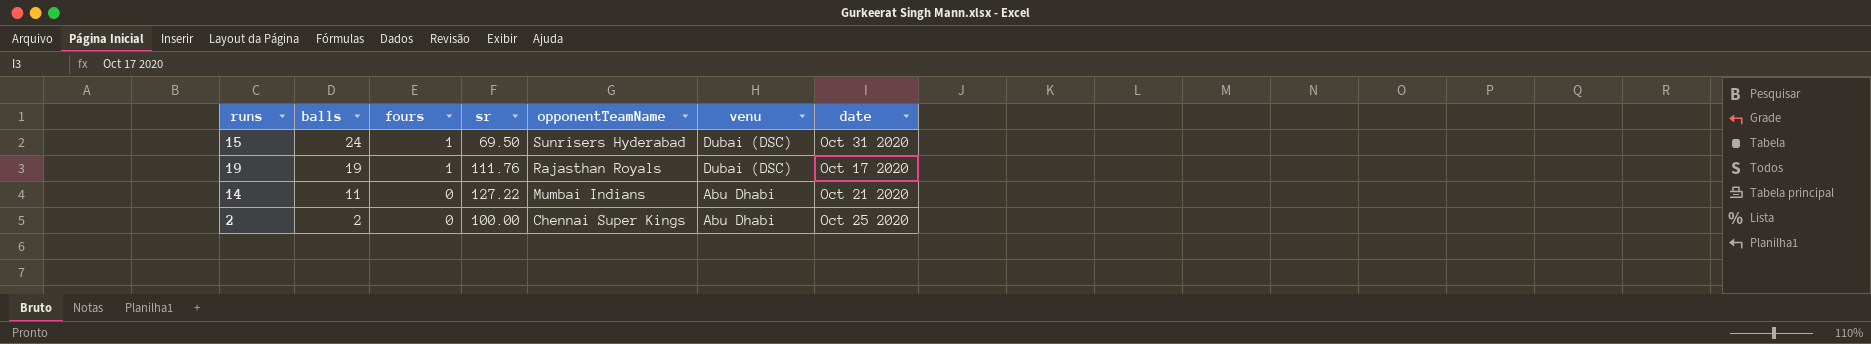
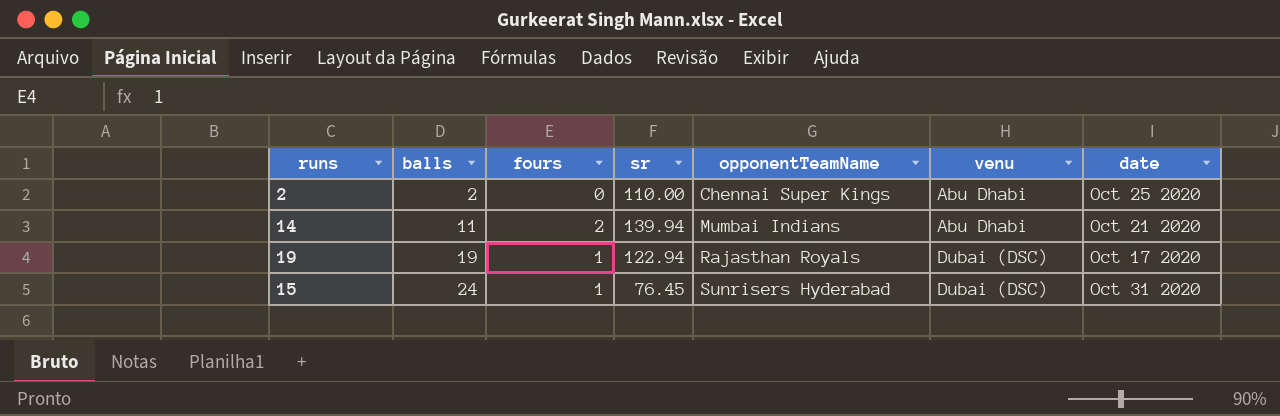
row order: balls descending -> balls ascending
2 | sr: 100.00 -> 110.00
14 | fours: 0 -> 2
14 | sr: 127.22 -> 139.94
19 | sr: 111.76 -> 122.94
15 | sr: 69.50 -> 76.45

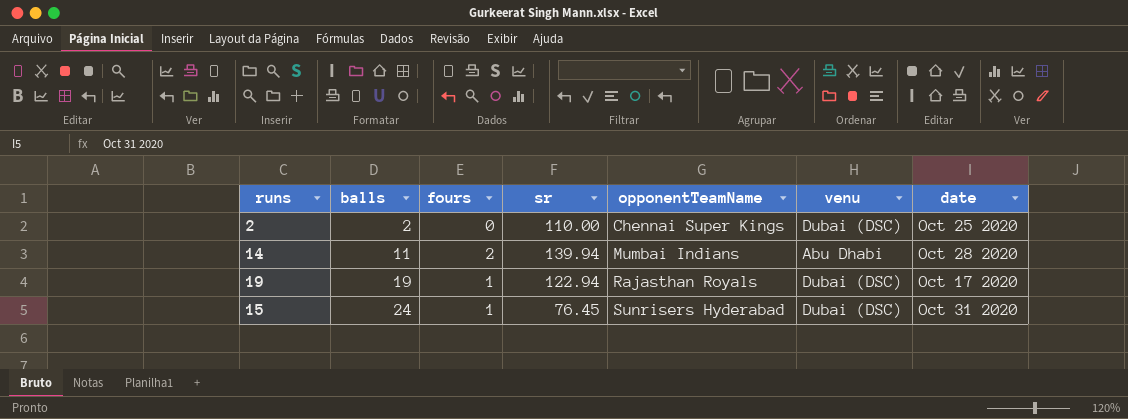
2 | venu: Abu Dhabi -> Dubai (DSC)
14 | date: Oct 21 2020 -> Oct 28 2020

